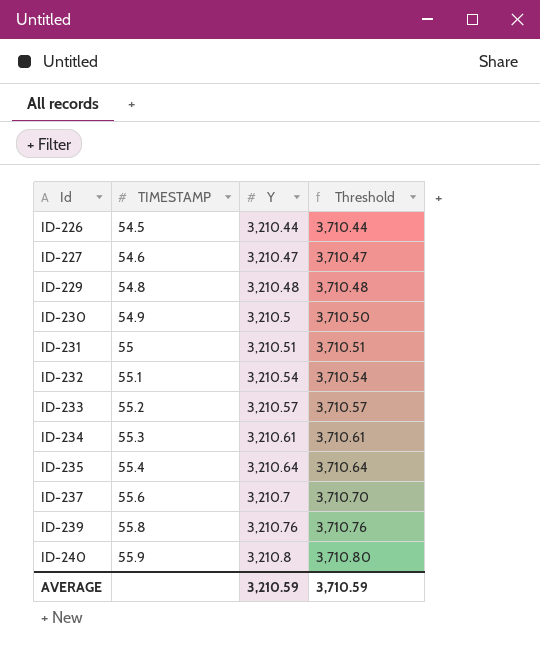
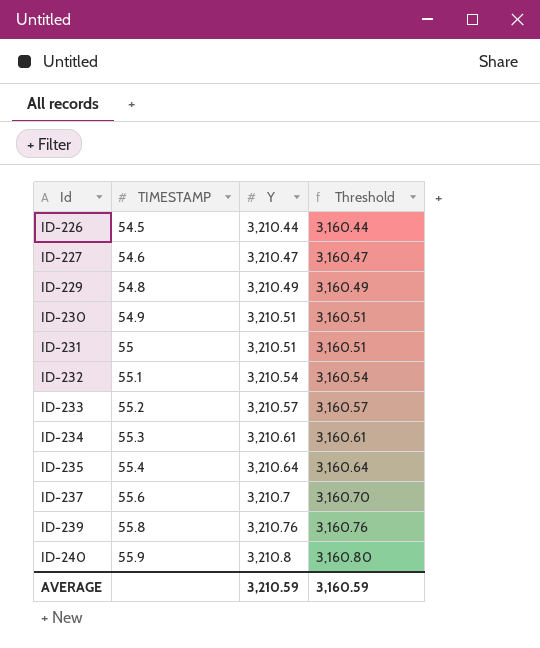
column Threshold | formula: [Y] + 500 -> [Y] - 50
ID-229 | Y: 3,210.48 -> 3,210.49
ID-230 | Y: 3,210.5 -> 3,210.51
AVERAGE | Threshold: 3,710.59 -> 3,160.59

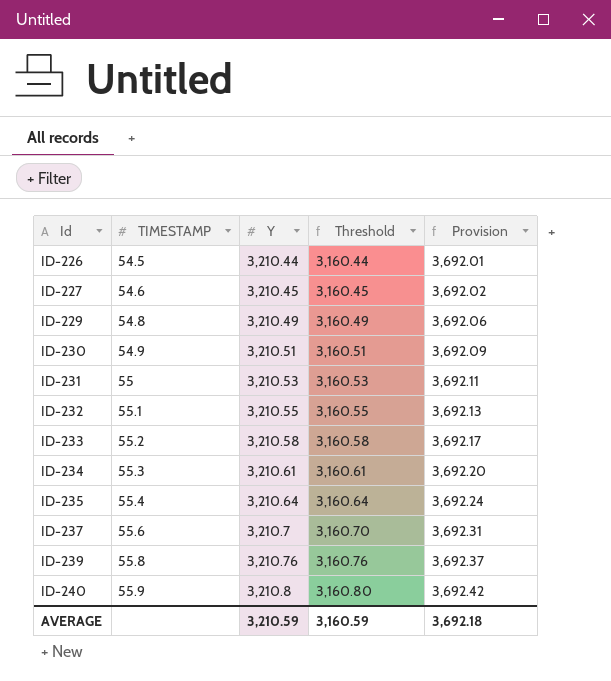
column Provision | formula: none -> [Y] * 1.15
ID-227 | Y: 3,210.47 -> 3,210.45
ID-227 | Threshold: 3,160.47 -> 3,160.45
ID-231 | Y: 3,210.51 -> 3,210.53
ID-231 | Threshold: 3,160.51 -> 3,160.53
ID-232 | Y: 3,210.54 -> 3,210.55
ID-232 | Threshold: 3,160.54 -> 3,160.55
ID-233 | Y: 3,210.57 -> 3,210.58
ID-233 | Threshold: 3,160.57 -> 3,160.58

